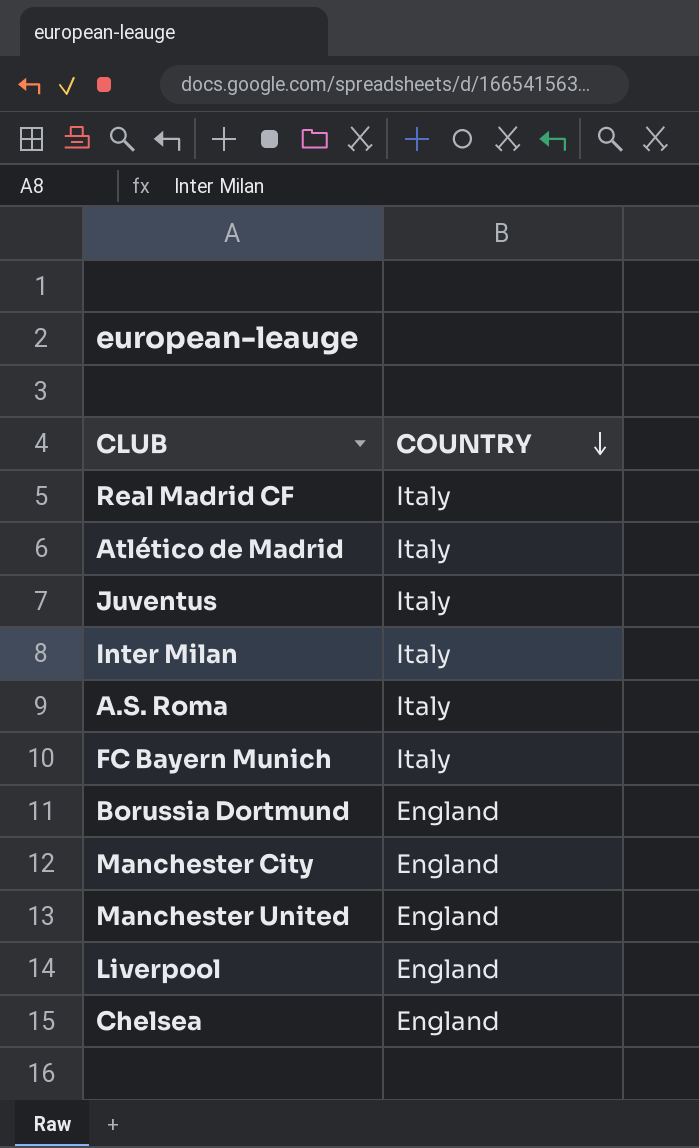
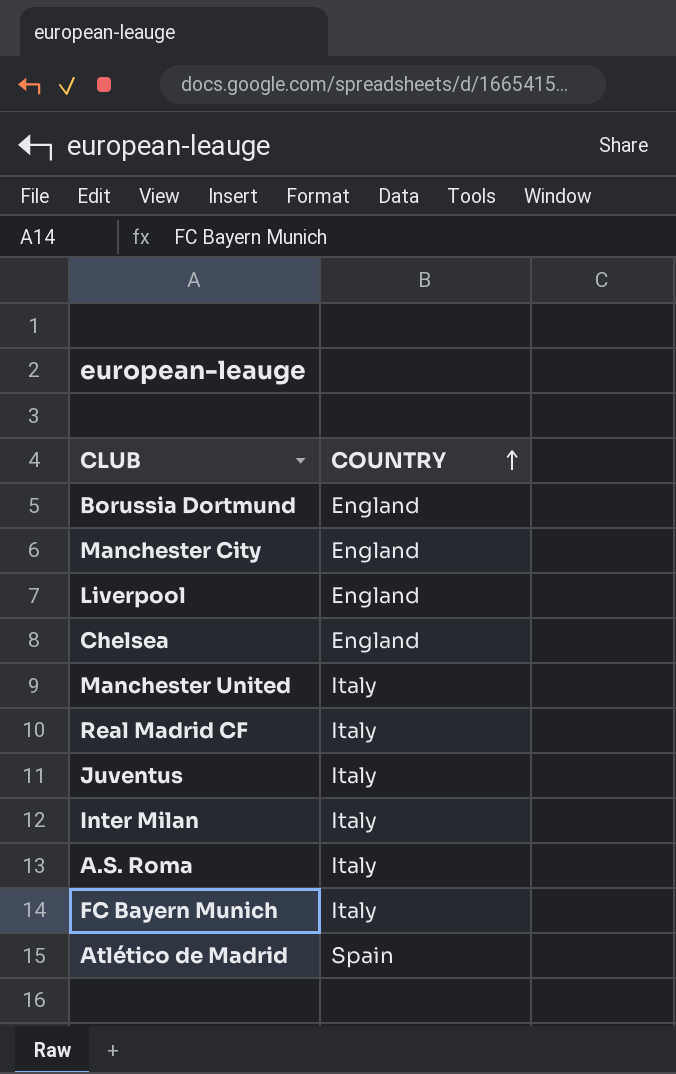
row order: COUNTRY descending -> COUNTRY ascending
Manchester United | COUNTRY: England -> Italy
Atlético de Madrid | COUNTRY: Italy -> Spain

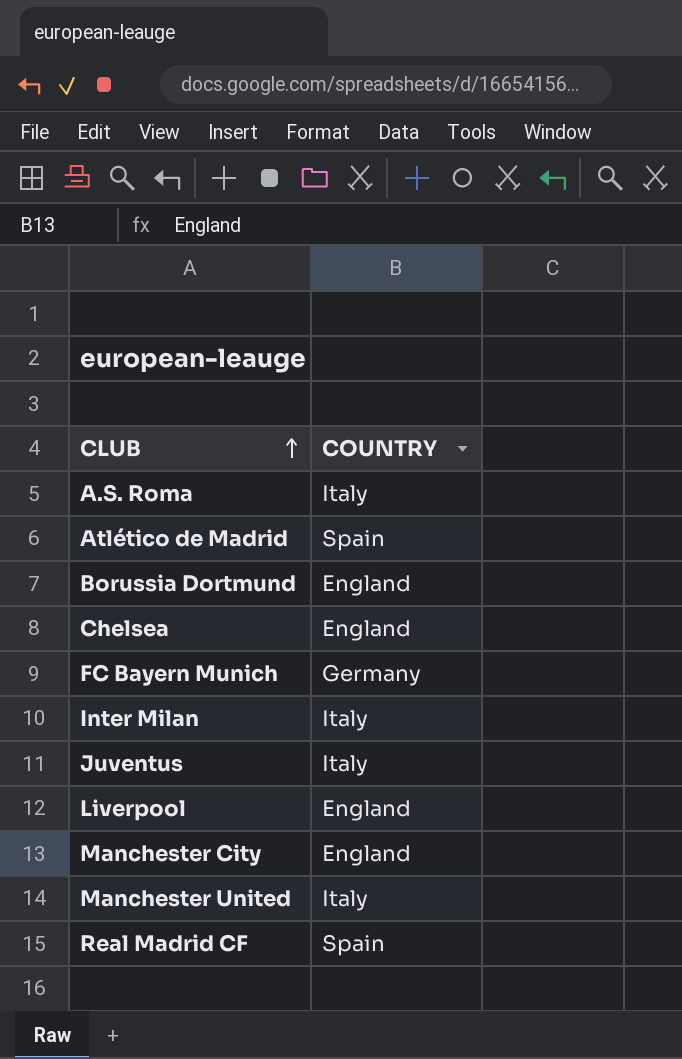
row order: COUNTRY ascending -> CLUB ascending
FC Bayern Munich | COUNTRY: Italy -> Germany
Real Madrid CF | COUNTRY: Italy -> Spain

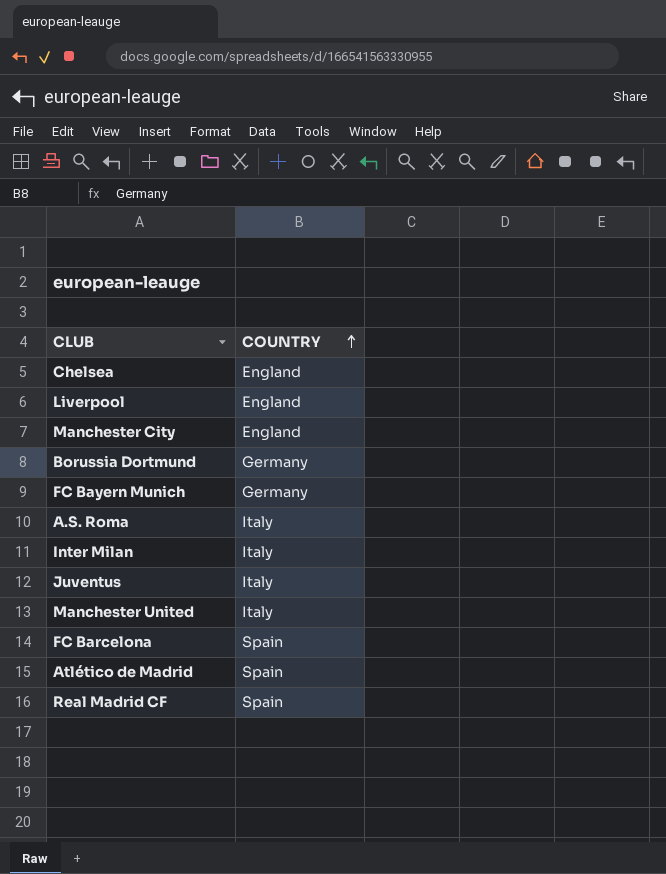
row order: CLUB ascending -> COUNTRY ascending
Borussia Dortmund | COUNTRY: England -> Germany
row FC Barcelona: none -> Spain

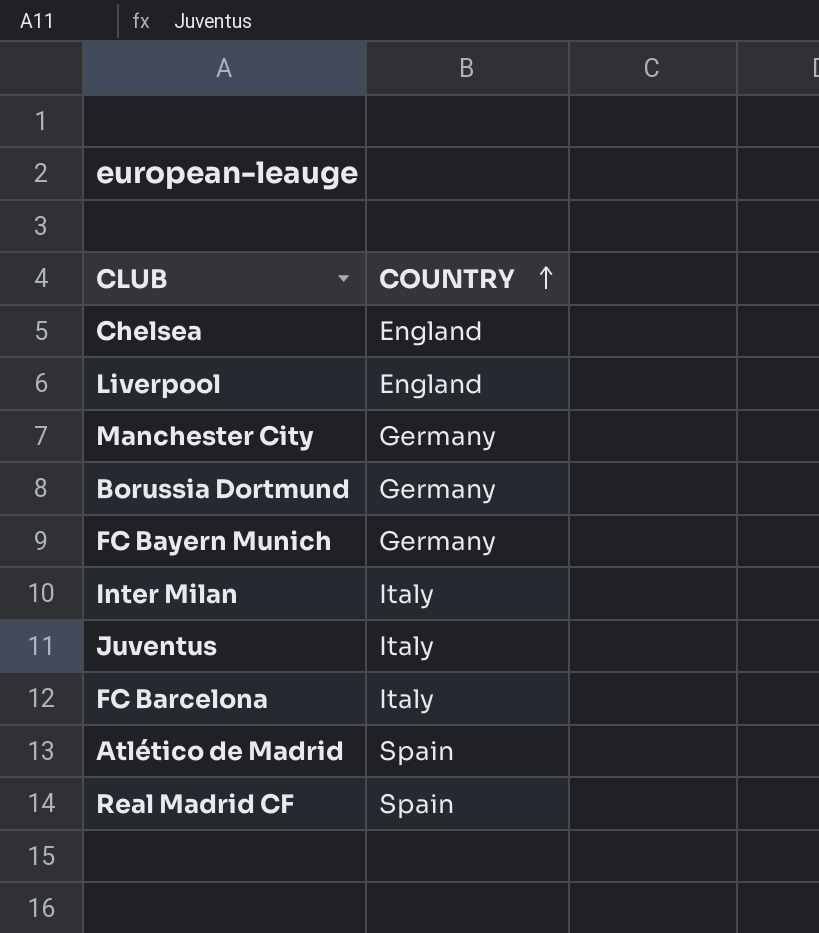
row A.S. Roma: Italy -> none
row Manchester United: Italy -> none
Manchester City | COUNTRY: England -> Germany
FC Barcelona | COUNTRY: Spain -> Italy

